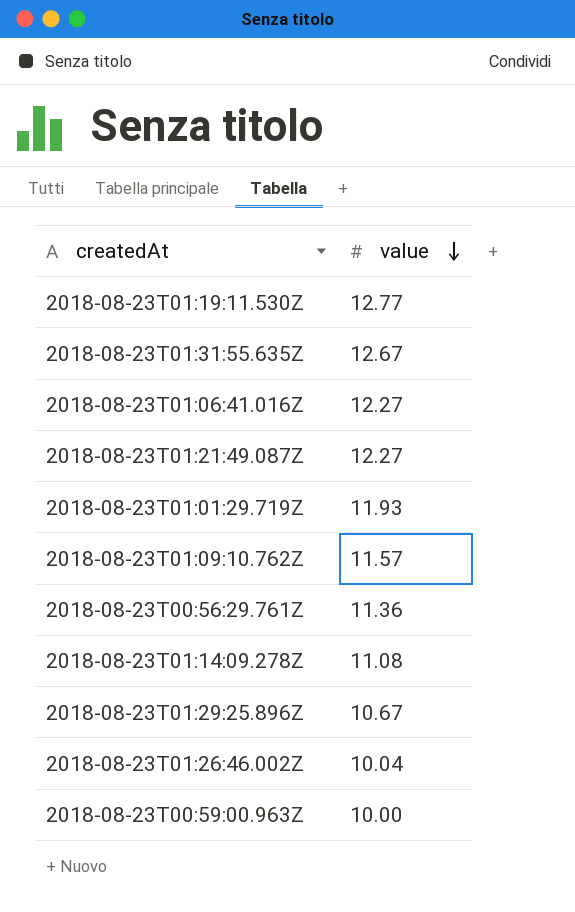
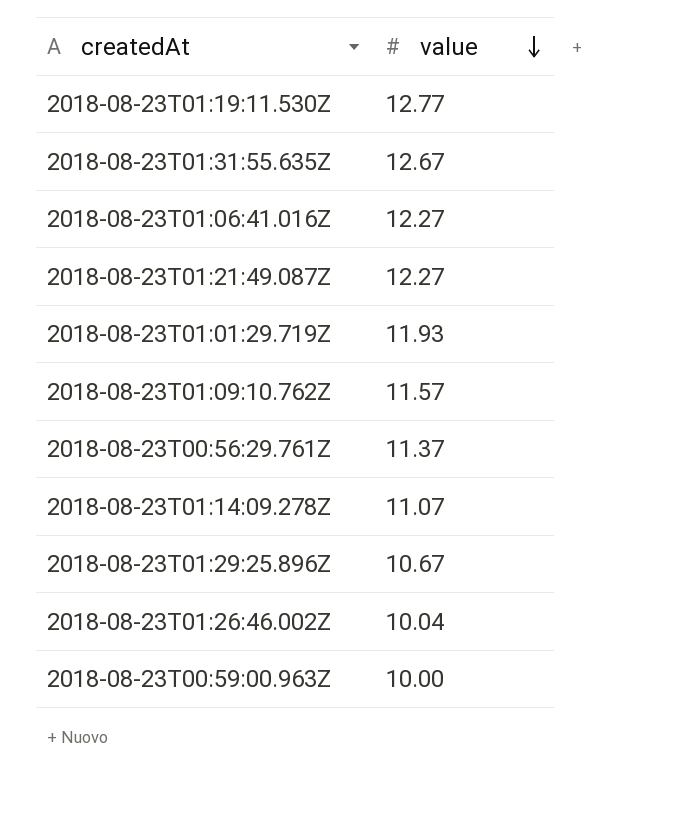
2018-08-23T00:56:29.761Z | value: 11.36 -> 11.37
2018-08-23T01:14:09.278Z | value: 11.08 -> 11.07

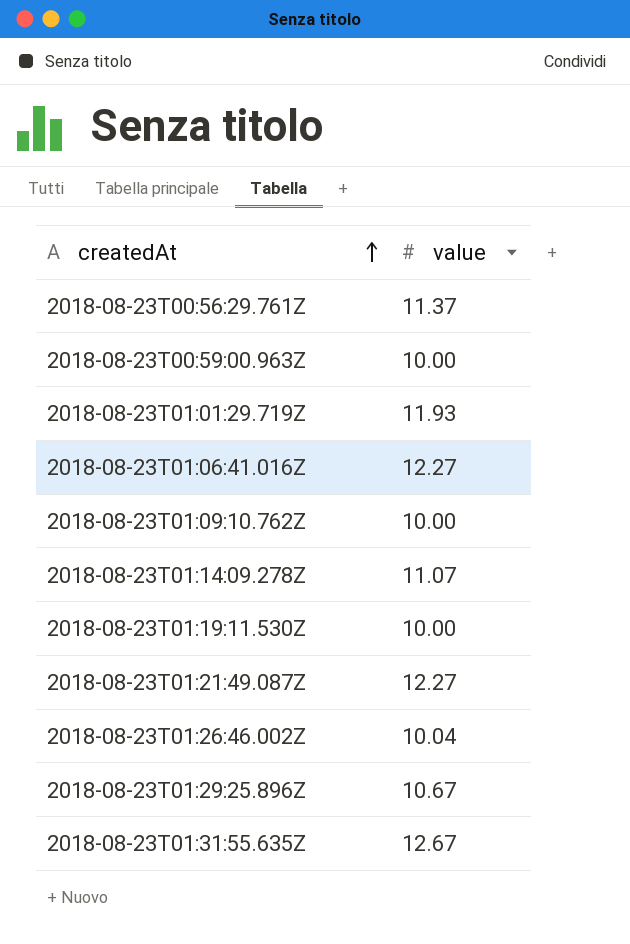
row order: value descending -> createdAt ascending
2018-08-23T01:09:10.762Z | value: 11.57 -> 10.00
2018-08-23T01:19:11.530Z | value: 12.77 -> 10.00

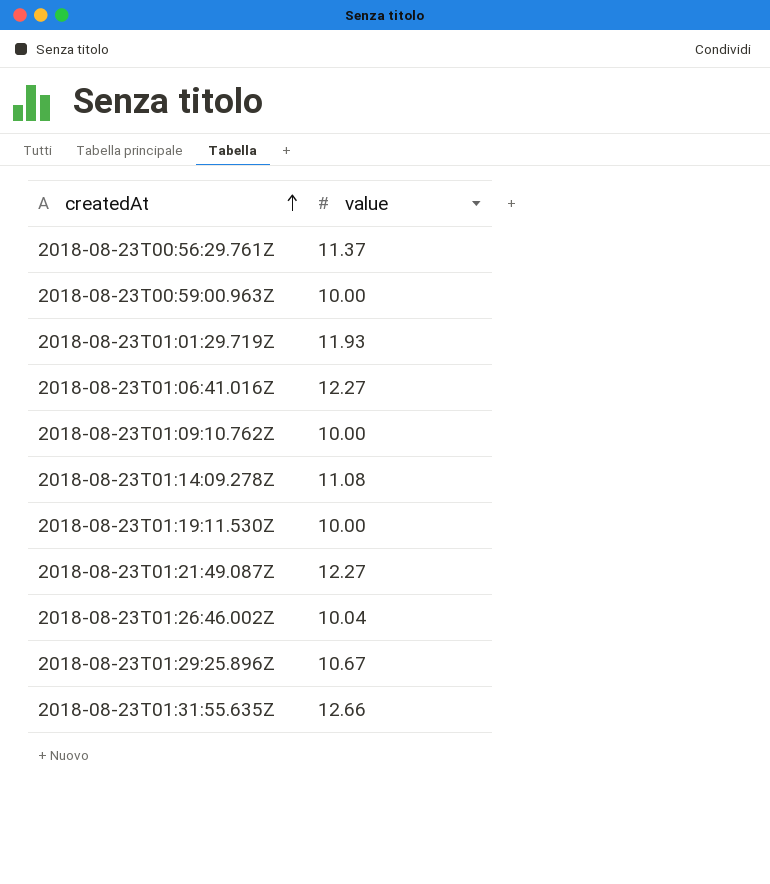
2018-08-23T01:14:09.278Z | value: 11.07 -> 11.08
2018-08-23T01:31:55.635Z | value: 12.67 -> 12.66

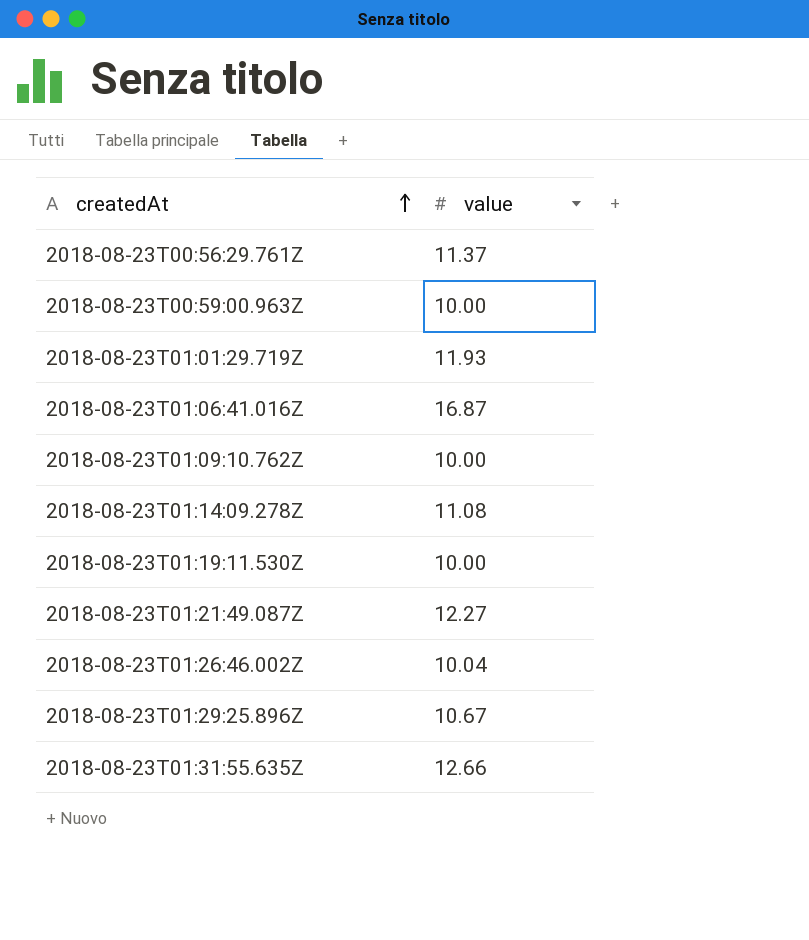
2018-08-23T01:06:41.016Z | value: 12.27 -> 16.87

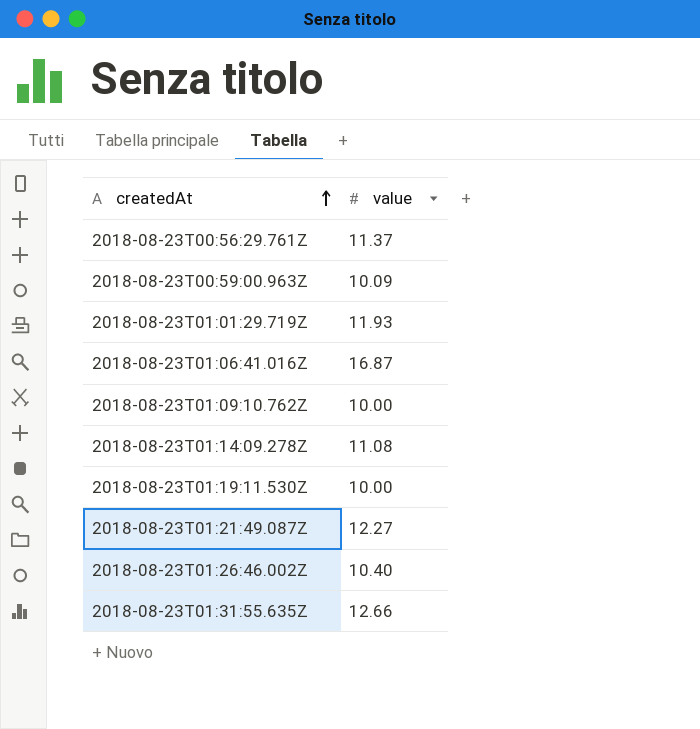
row 2018-08-23T01:29:25.896Z: 10.67 -> none
2018-08-23T00:59:00.963Z | value: 10.00 -> 10.09
2018-08-23T01:26:46.002Z | value: 10.04 -> 10.40

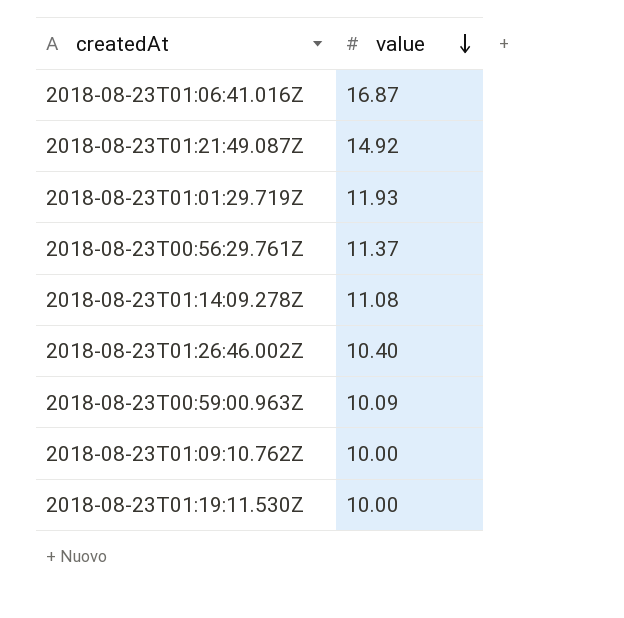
row order: createdAt ascending -> value descending
row 2018-08-23T01:31:55.635Z: 12.66 -> none
2018-08-23T01:21:49.087Z | value: 12.27 -> 14.92

